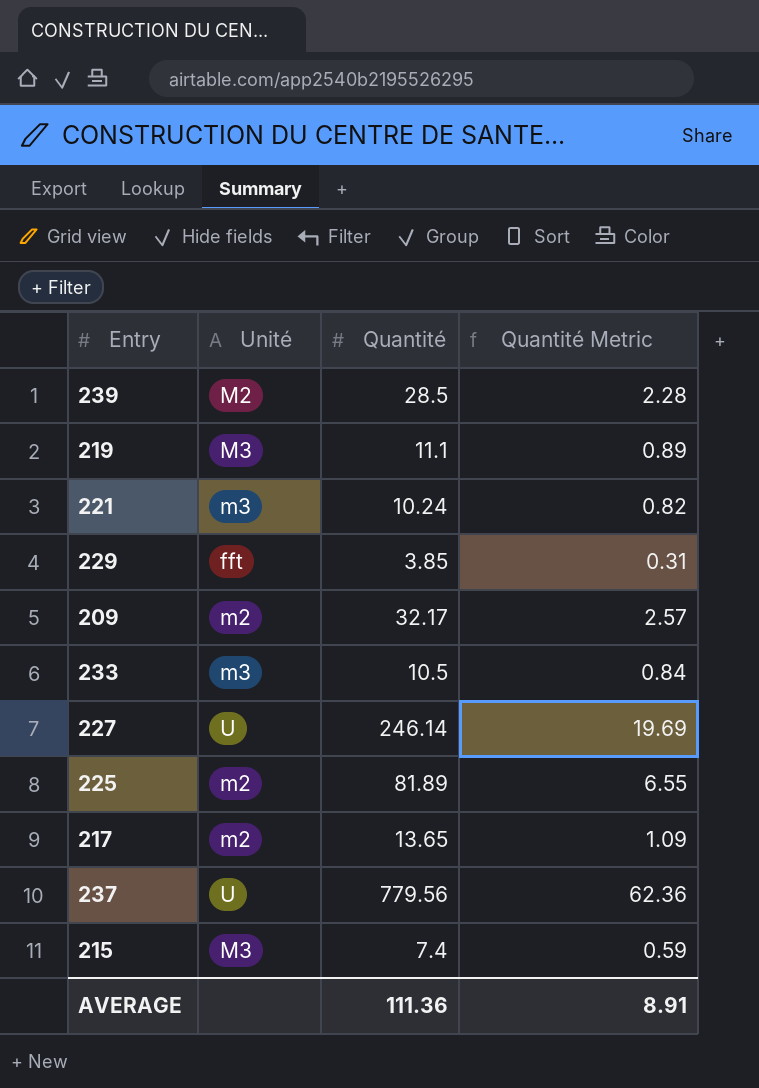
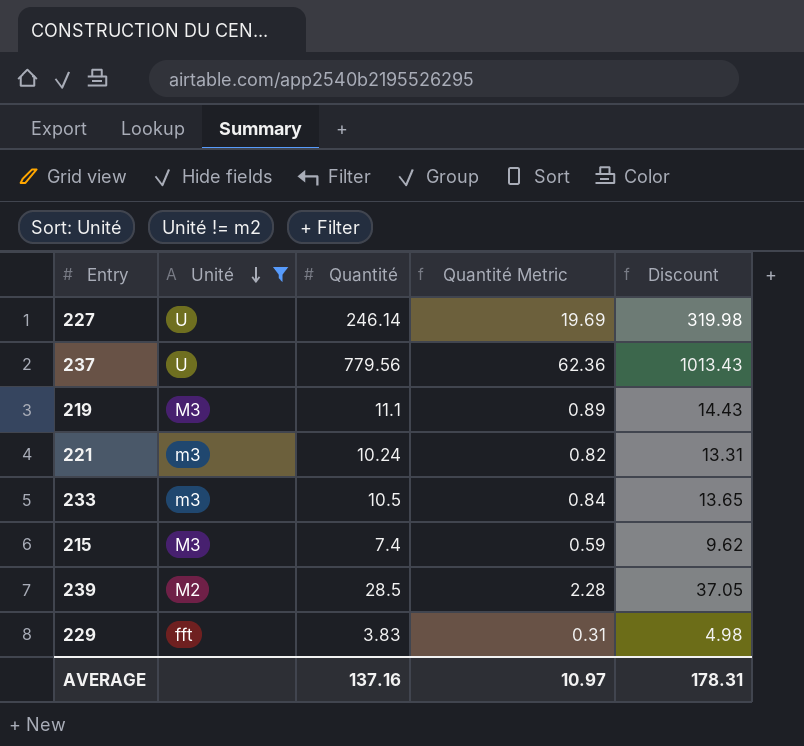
filter: none -> Unité != m2
row order: none -> Unité descending
column Discount | formula: none -> [Quantité] * 1.3
229 | Quantité: 3.85 -> 3.83
AVERAGE | Quantité: 111.36 -> 137.16
AVERAGE | Quantité Metric: 8.91 -> 10.97

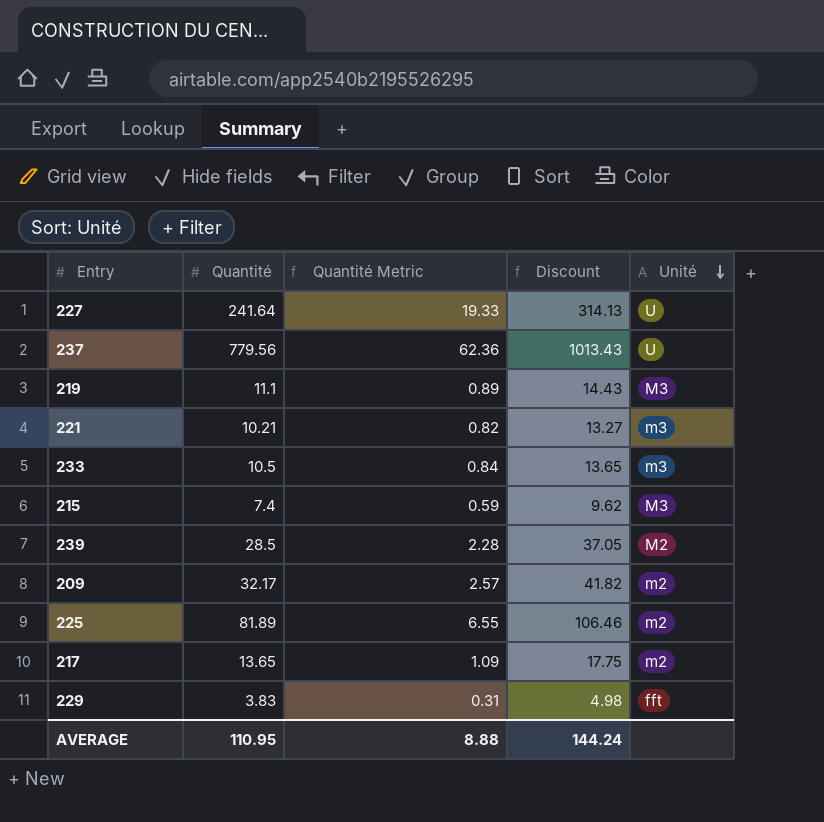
filter: Unité != m2 -> none
column Unité | position: 2 -> 5
227 | Quantité: 246.14 -> 241.64
227 | Quantité Metric: 19.69 -> 19.33
227 | Discount: 319.98 -> 314.13
221 | Quantité: 10.24 -> 10.21
221 | Discount: 13.31 -> 13.27
AVERAGE | Quantité: 137.16 -> 110.95
AVERAGE | Quantité Metric: 10.97 -> 8.88
AVERAGE | Discount: 178.31 -> 144.24

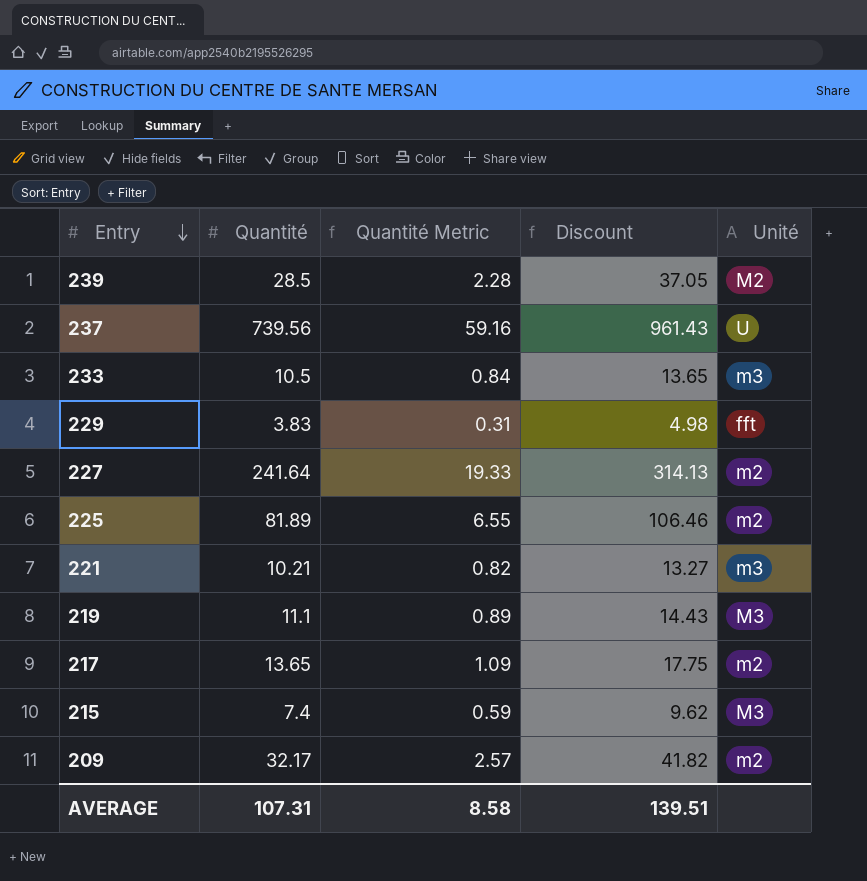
row order: Unité descending -> Entry descending
237 | Quantité: 779.56 -> 739.56
237 | Quantité Metric: 62.36 -> 59.16
237 | Discount: 1013.43 -> 961.43
227 | Unité: U -> m2
AVERAGE | Quantité: 110.95 -> 107.31
AVERAGE | Quantité Metric: 8.88 -> 8.58
AVERAGE | Discount: 144.24 -> 139.51

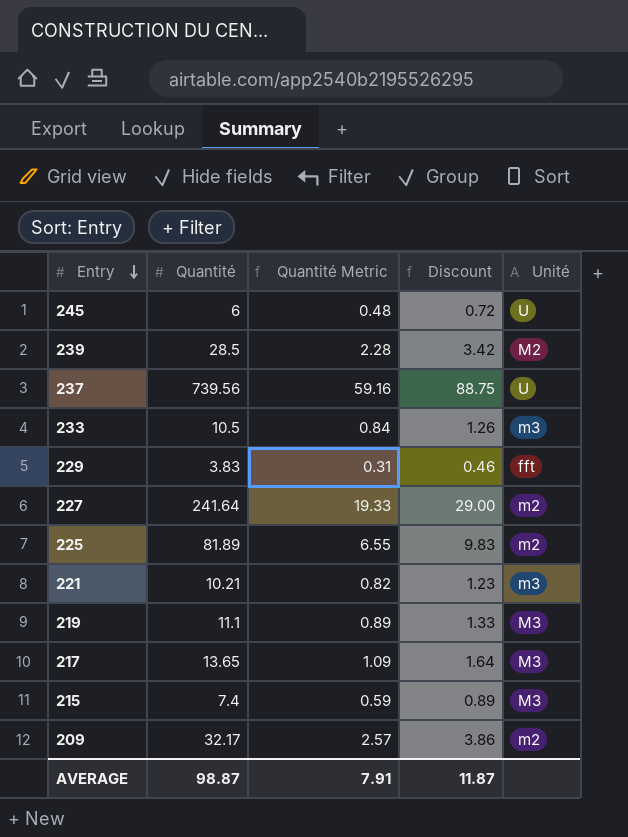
column Discount | formula: [Quantité] * 1.3 -> [Quantité] * 0.12
row 245: none -> 6 | 0.48 | 0.72 | U
217 | Unité: m2 -> M3
AVERAGE | Quantité: 107.31 -> 98.87
AVERAGE | Quantité Metric: 8.58 -> 7.91
AVERAGE | Discount: 139.51 -> 11.87

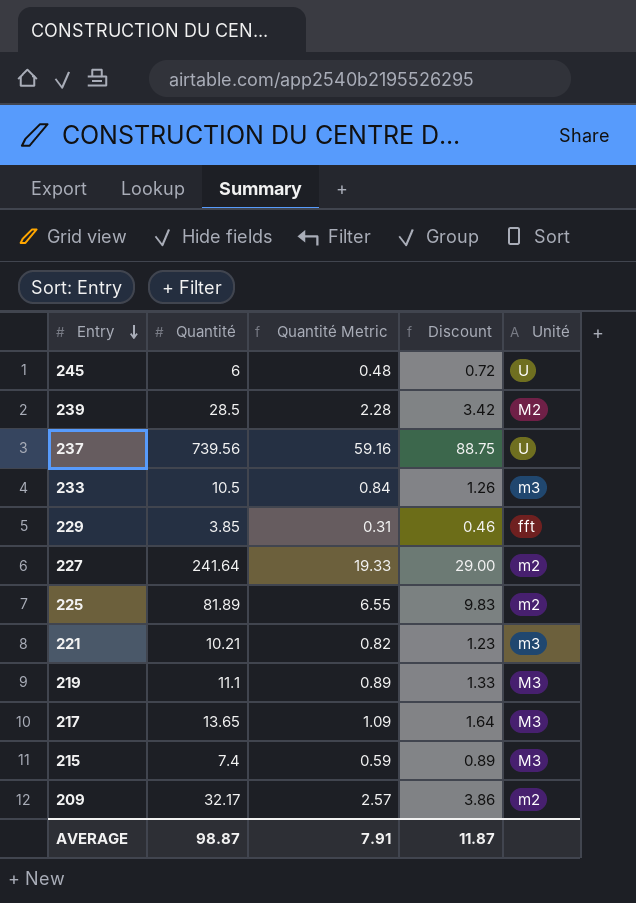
229 | Quantité: 3.83 -> 3.85

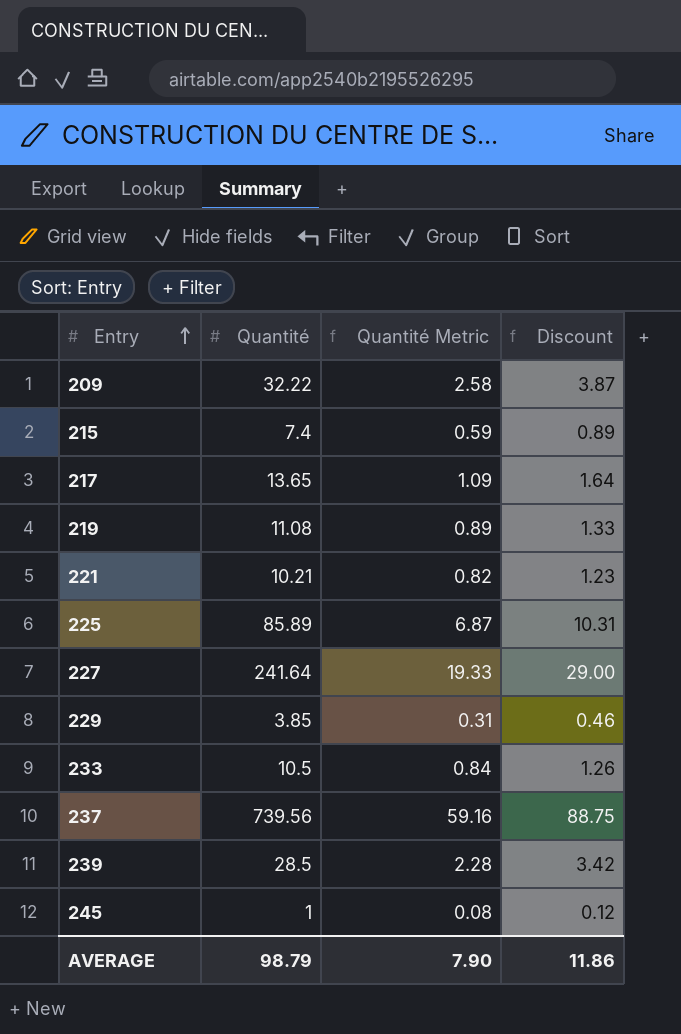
row order: Entry descending -> Entry ascending
column Unité | position: 5 -> none
209 | Quantité: 32.17 -> 32.22
209 | Quantité Metric: 2.57 -> 2.58
209 | Discount: 3.86 -> 3.87
219 | Quantité: 11.1 -> 11.08
225 | Quantité: 81.89 -> 85.89
225 | Quantité Metric: 6.55 -> 6.87
225 | Discount: 9.83 -> 10.31
245 | Quantité: 6 -> 1
245 | Quantité Metric: 0.48 -> 0.08
245 | Discount: 0.72 -> 0.12
AVERAGE | Quantité: 98.87 -> 98.79
AVERAGE | Quantité Metric: 7.91 -> 7.90
AVERAGE | Discount: 11.87 -> 11.86

